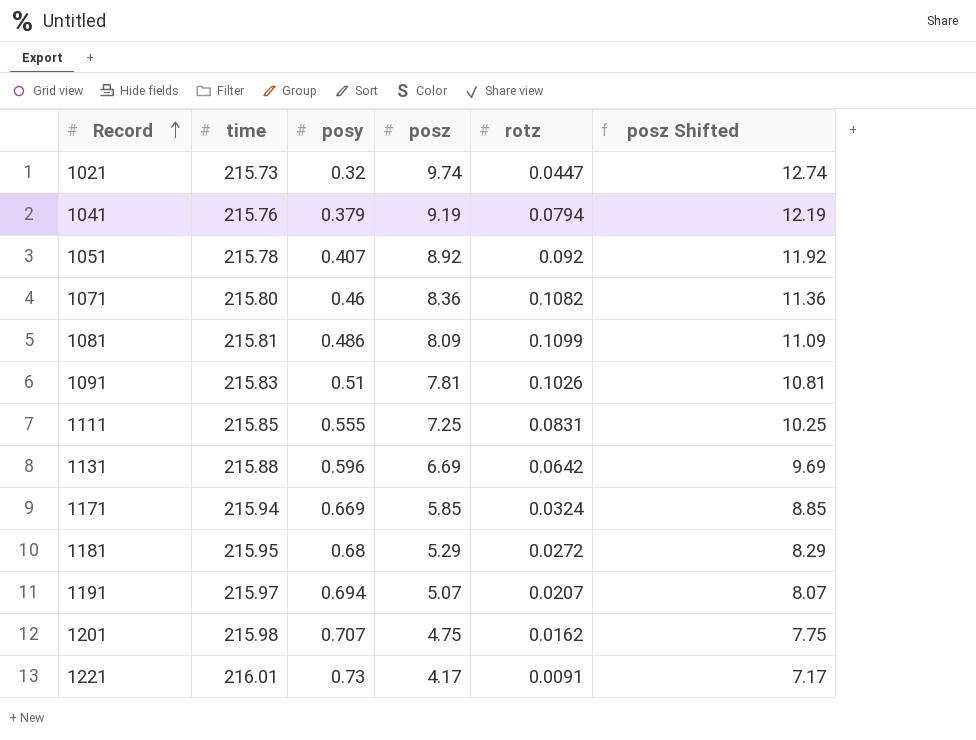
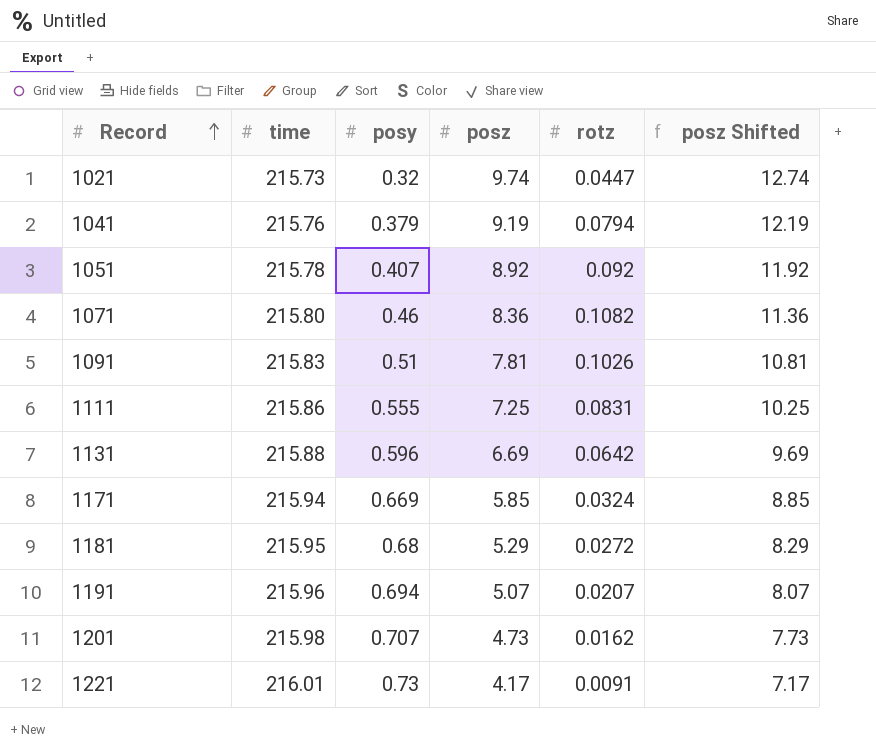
row 1081: 215.81 | 0.486 | 8.09 | 0.1099 | 11.09 -> none
1111 | time: 215.85 -> 215.86
1191 | time: 215.97 -> 215.96
1201 | posz: 4.75 -> 4.73
1201 | posz Shifted: 7.75 -> 7.73

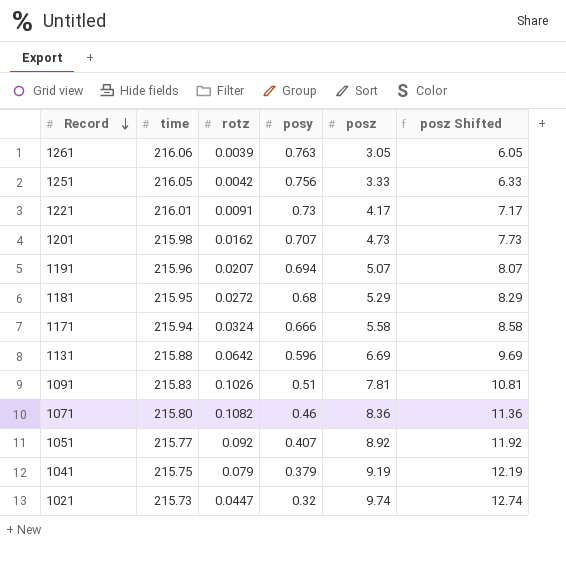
row order: Record ascending -> Record descending
column rotz | position: 5 -> 3
row 1111: 215.86 | 0.555 | 7.25 | 0.0831 | 10.25 -> none
row 1261: none -> 216.06 | 0.0039 | 0.763 | 3.05 | 6.05
row 1251: none -> 216.05 | 0.0042 | 0.756 | 3.33 | 6.33
1171 | posy: 0.669 -> 0.666
1171 | posz: 5.85 -> 5.58
1171 | posz Shifted: 8.85 -> 8.58
1051 | time: 215.78 -> 215.77
1041 | time: 215.76 -> 215.75
1041 | rotz: 0.0794 -> 0.079

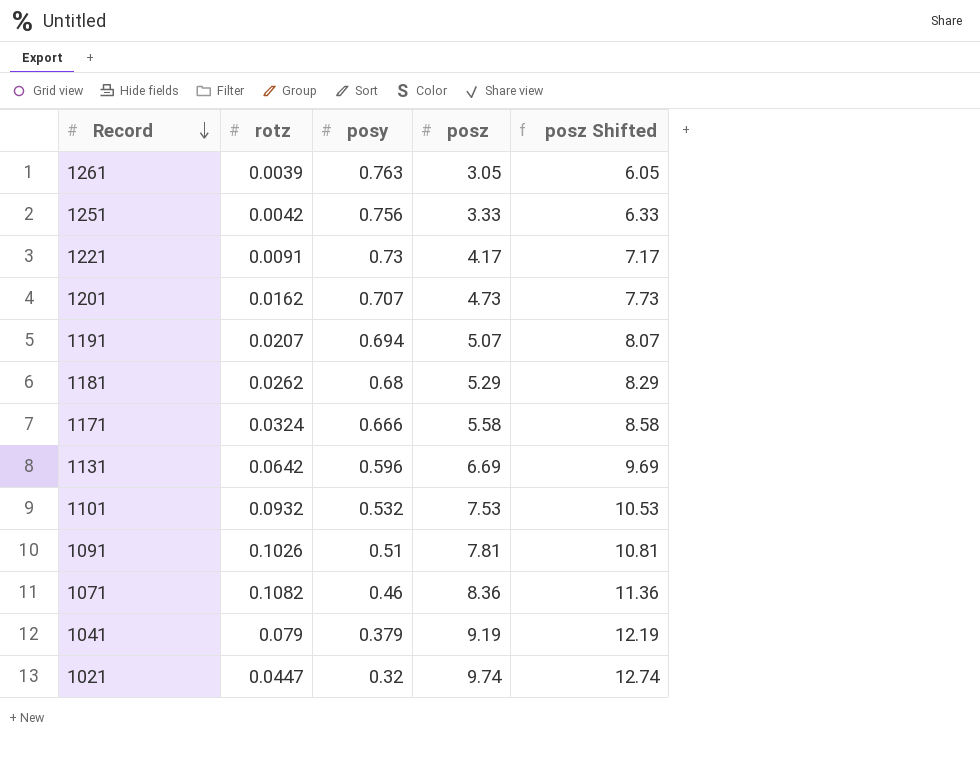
column time | position: 2 -> none
row 1051: 215.77 | 0.092 | 0.407 | 8.92 | 11.92 -> none
1181 | rotz: 0.0272 -> 0.0262
row 1101: none -> 0.0932 | 0.532 | 7.53 | 10.53

